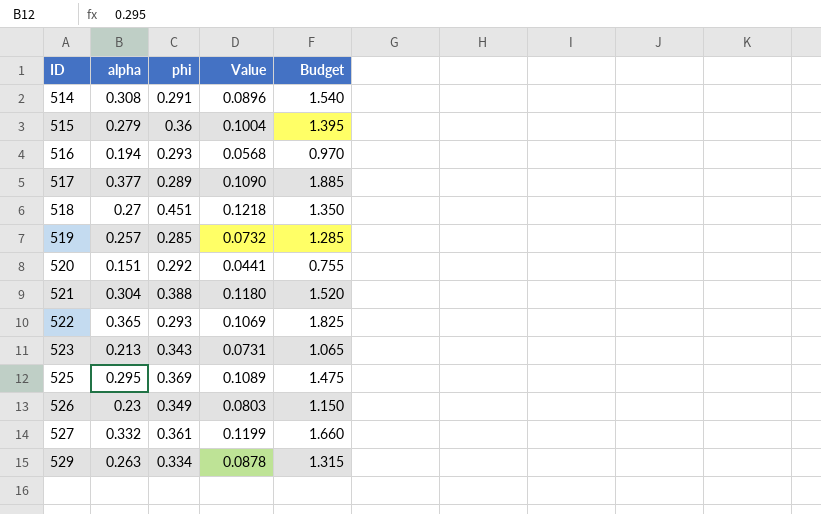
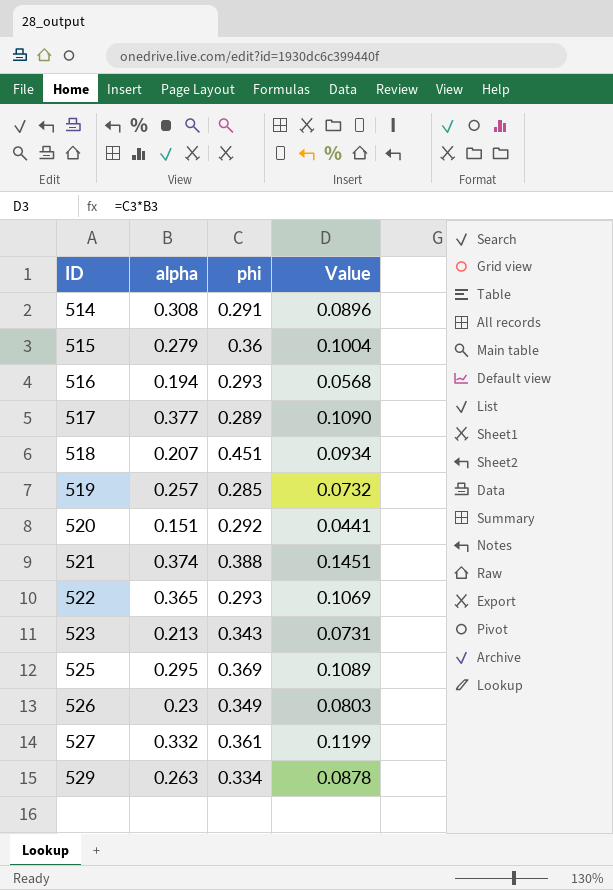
column Budget | formula: [alpha] * 5 -> none
518 | alpha: 0.27 -> 0.207
518 | Value: 0.1218 -> 0.0934
521 | alpha: 0.304 -> 0.374
521 | Value: 0.1180 -> 0.1451

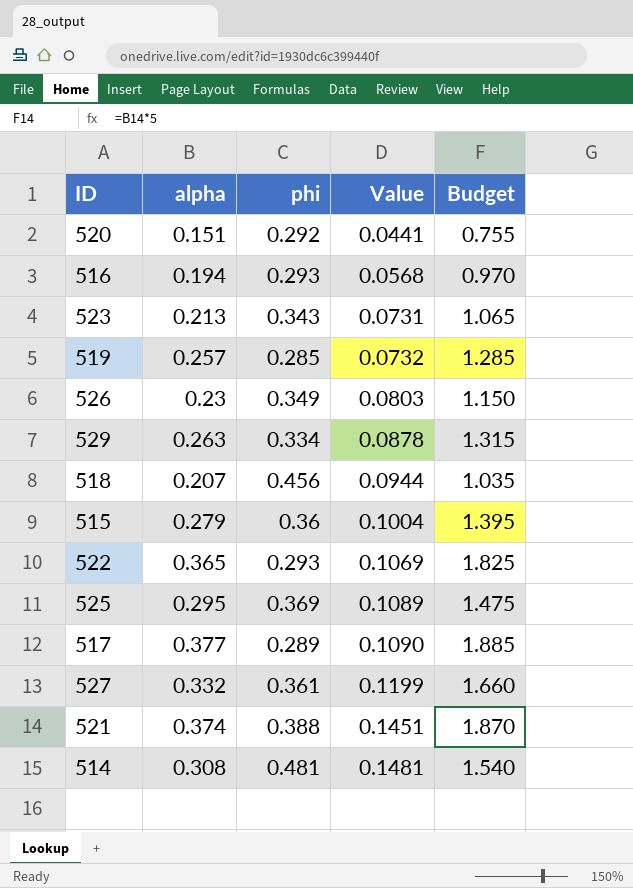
row order: ID ascending -> Value ascending
column Budget | formula: none -> [alpha] * 5
518 | phi: 0.451 -> 0.456
518 | Value: 0.0934 -> 0.0944
514 | phi: 0.291 -> 0.481
514 | Value: 0.0896 -> 0.1481

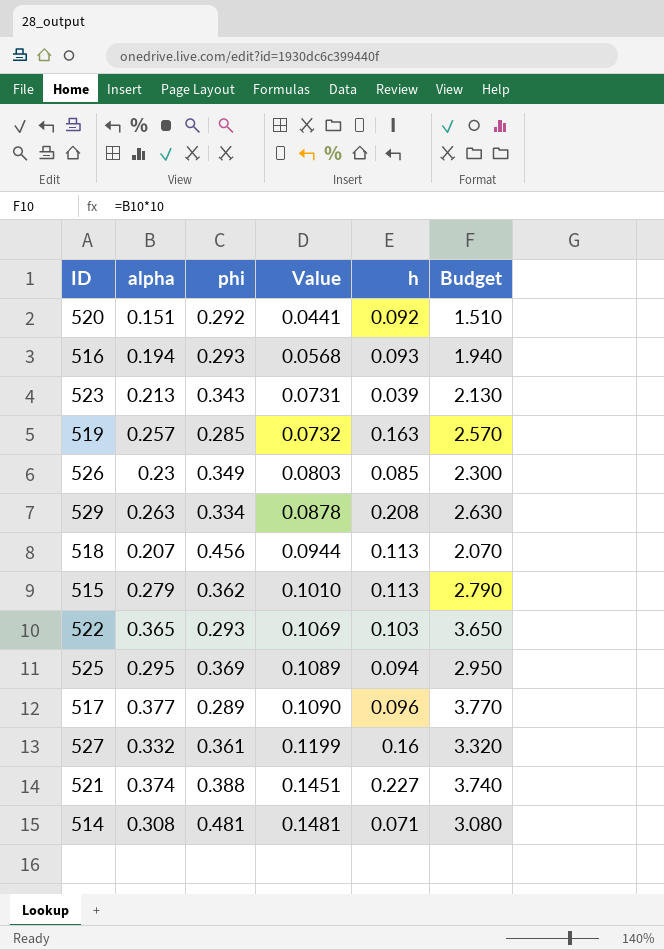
column h | position: none -> 5
column Budget | formula: [alpha] * 5 -> [alpha] * 10
515 | phi: 0.36 -> 0.362
515 | Value: 0.1004 -> 0.1010

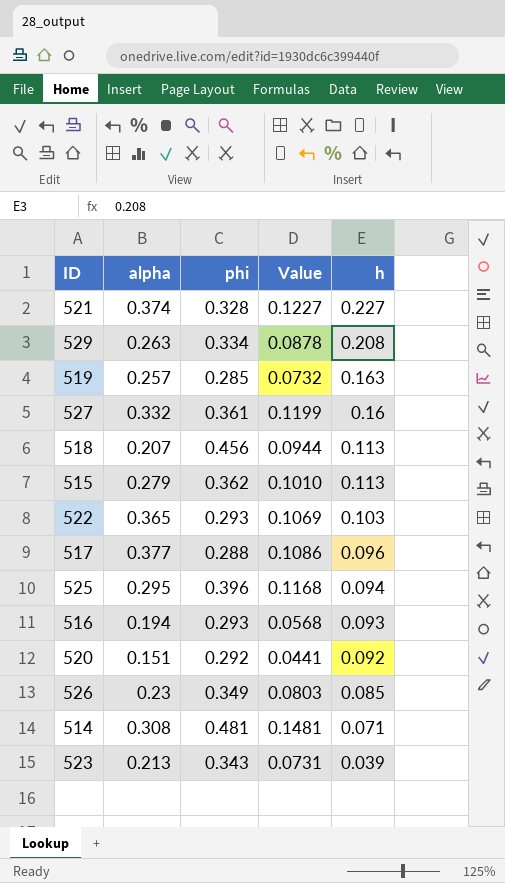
row order: Value ascending -> h descending
column Budget | formula: [alpha] * 10 -> none
521 | phi: 0.388 -> 0.328
521 | Value: 0.1451 -> 0.1227
517 | phi: 0.289 -> 0.288
517 | Value: 0.1090 -> 0.1086
525 | phi: 0.369 -> 0.396
525 | Value: 0.1089 -> 0.1168

